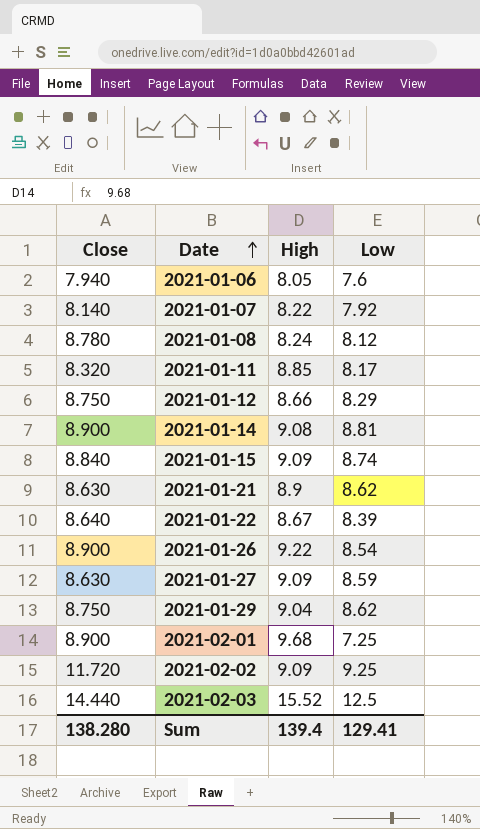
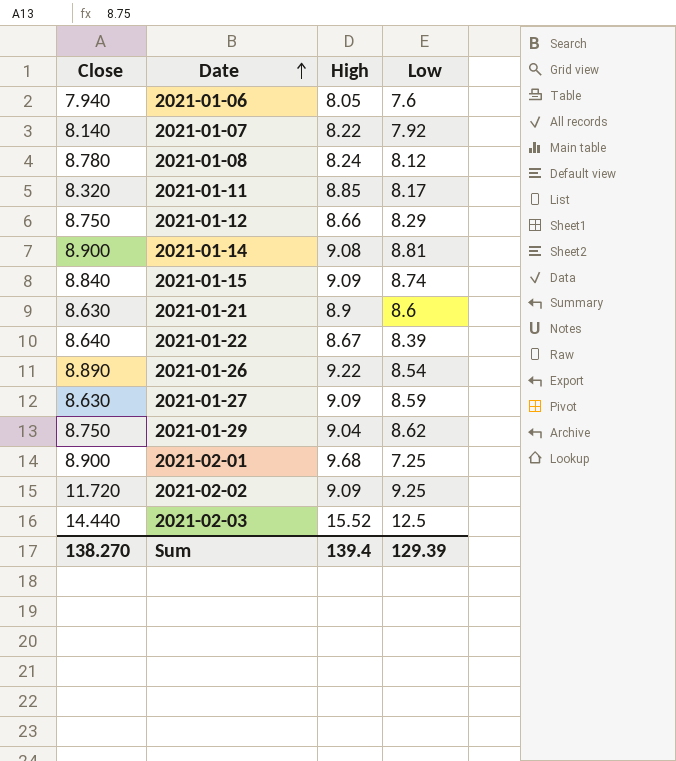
2021-01-21 | Low: 8.62 -> 8.6
2021-01-26 | Close: 8.900 -> 8.890
Sum | Close: 138.280 -> 138.270
Sum | Low: 129.41 -> 129.39

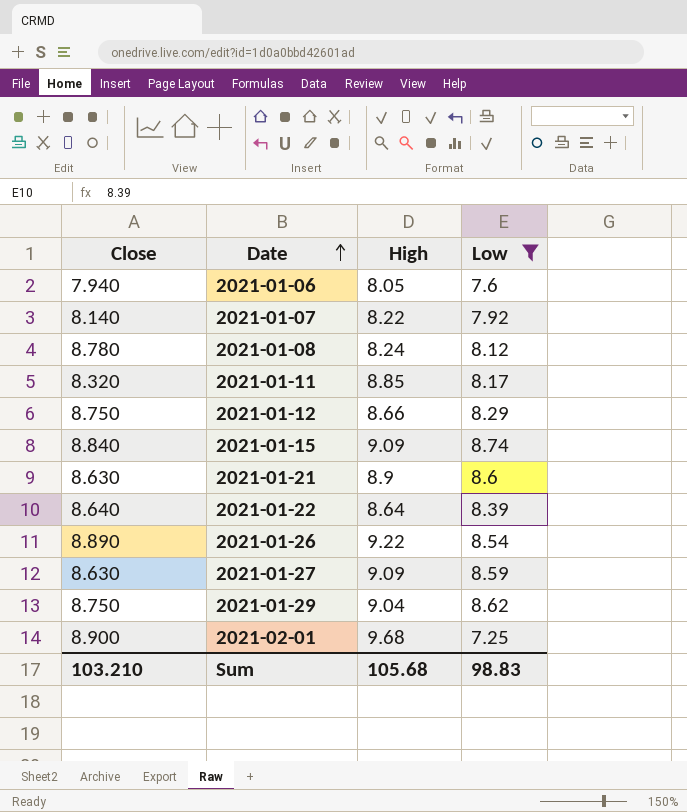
filter: none -> Low <= 8.74
2021-01-22 | High: 8.67 -> 8.64
Sum | Close: 138.270 -> 103.210
Sum | High: 139.4 -> 105.68
Sum | Low: 129.39 -> 98.83

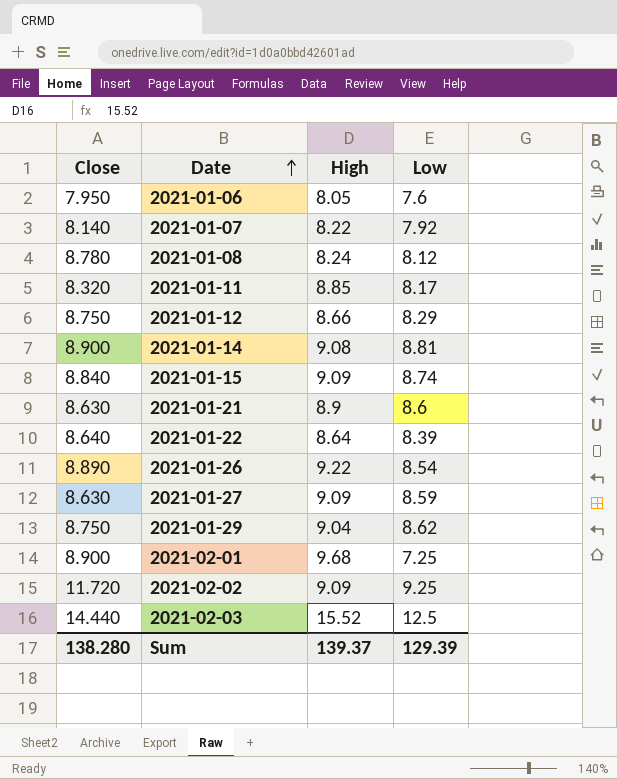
filter: Low <= 8.74 -> none
2021-01-06 | Close: 7.940 -> 7.950
Sum | Close: 103.210 -> 138.280
Sum | High: 105.68 -> 139.37
Sum | Low: 98.83 -> 129.39

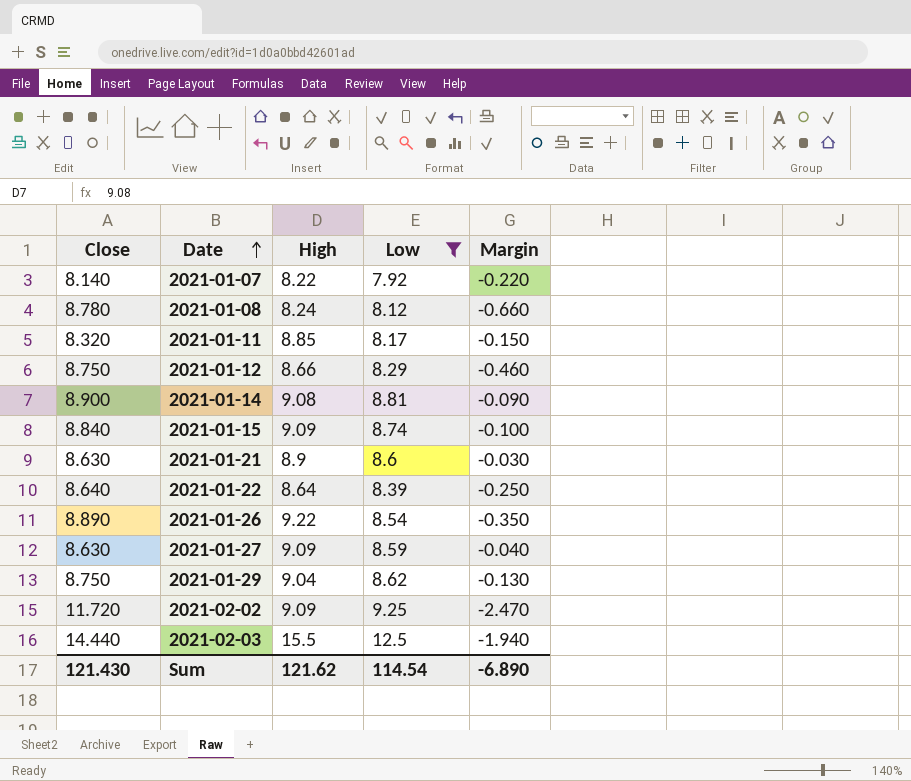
filter: none -> Low >= 7.92
column Margin | formula: none -> [Low] - [Close]
2021-02-03 | High: 15.52 -> 15.5
Sum | Close: 138.280 -> 121.430
Sum | High: 139.37 -> 121.62
Sum | Low: 129.39 -> 114.54

